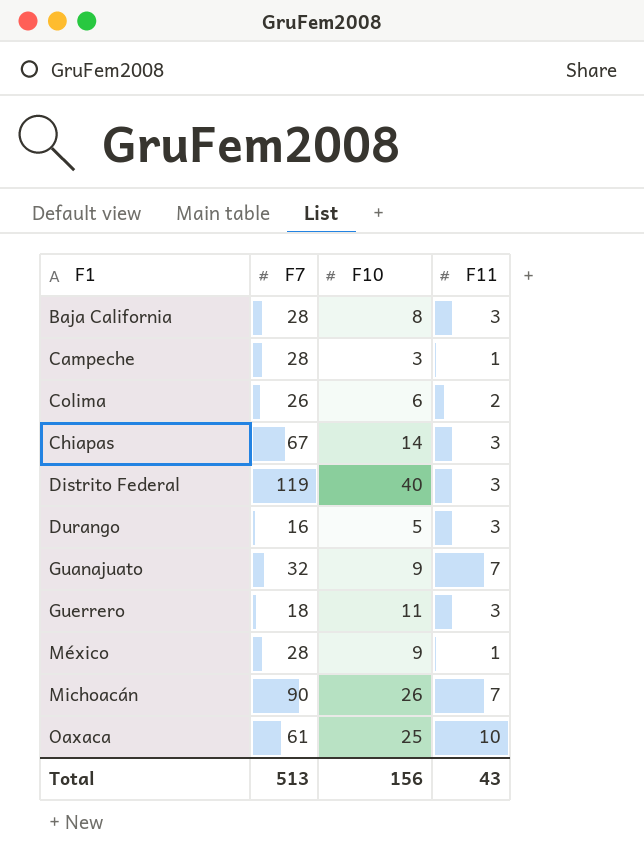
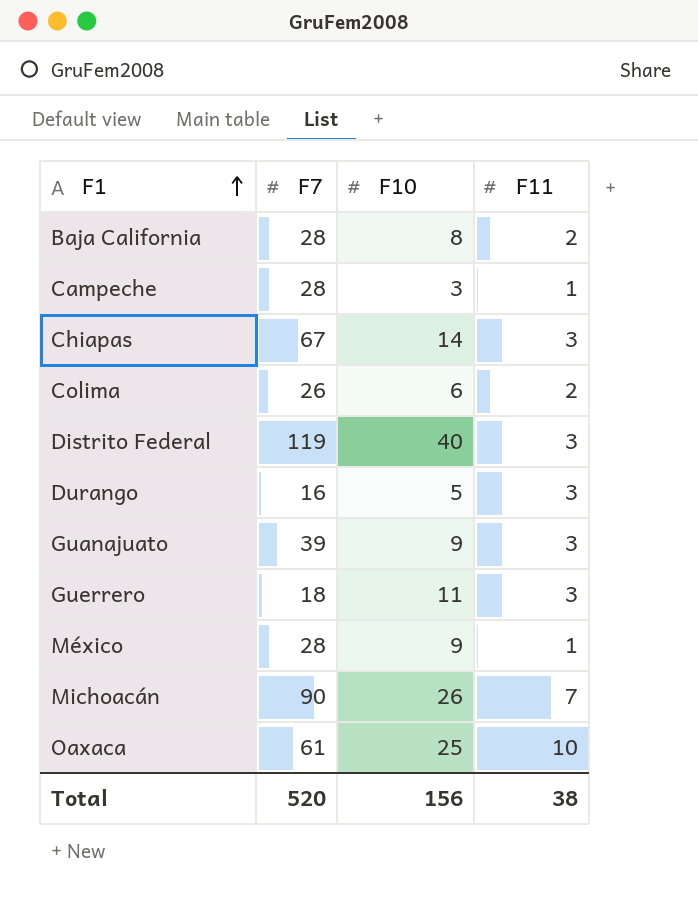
row order: none -> F1 ascending
Baja California | F11: 3 -> 2
Guanajuato | F7: 32 -> 39
Guanajuato | F11: 7 -> 3
Total | F7: 513 -> 520
Total | F11: 43 -> 38

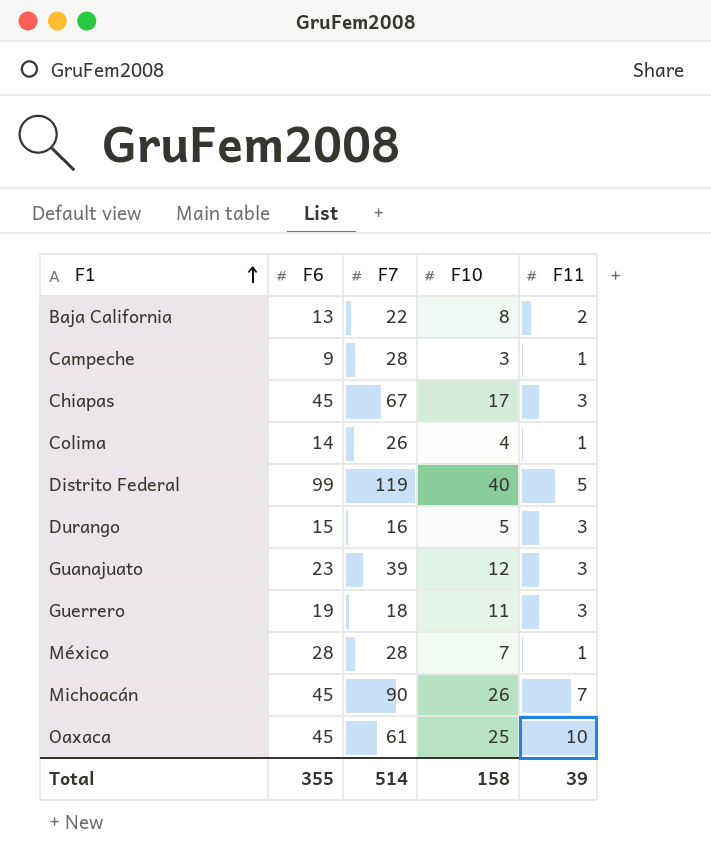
column F6 | position: none -> 2
Baja California | F7: 28 -> 22
Chiapas | F10: 14 -> 17
Colima | F10: 6 -> 4
Colima | F11: 2 -> 1
Distrito Federal | F11: 3 -> 5
Guanajuato | F10: 9 -> 12
México | F10: 9 -> 7
Total | F7: 520 -> 514
Total | F10: 156 -> 158
Total | F11: 38 -> 39

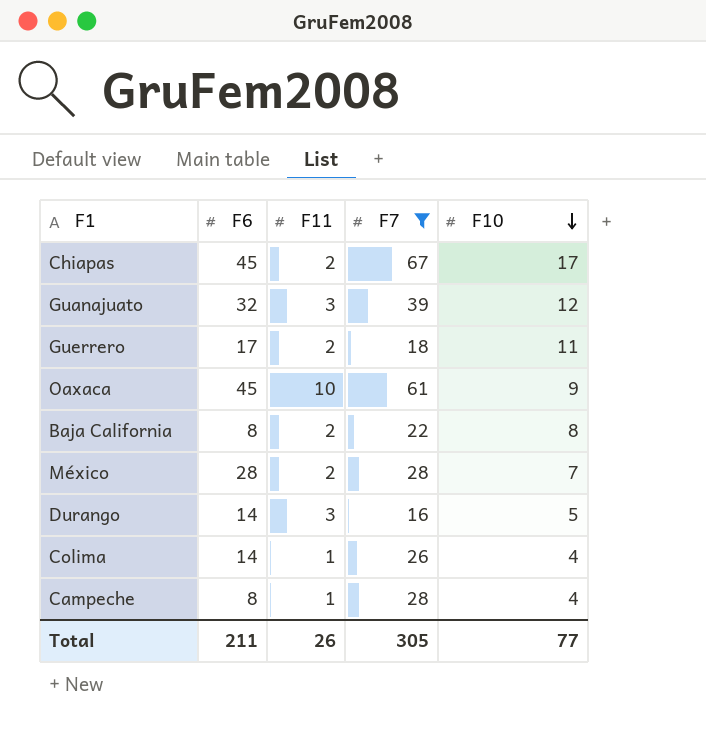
filter: none -> F7 <= 67
row order: F1 ascending -> F10 descending
column F11 | position: 5 -> 3
Chiapas | F11: 3 -> 2
Guanajuato | F6: 23 -> 32
Guerrero | F6: 19 -> 17
Guerrero | F11: 3 -> 2
Oaxaca | F10: 25 -> 9
Baja California | F6: 13 -> 8
México | F11: 1 -> 2
Durango | F6: 15 -> 14
Campeche | F6: 9 -> 8
Campeche | F10: 3 -> 4
Total | F6: 355 -> 211
Total | F11: 39 -> 26
Total | F7: 514 -> 305
Total | F10: 158 -> 77

